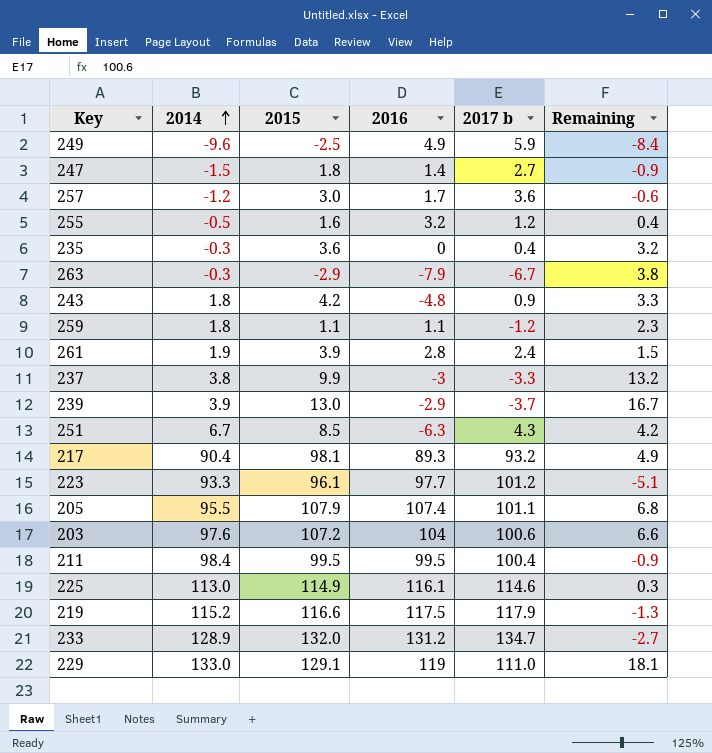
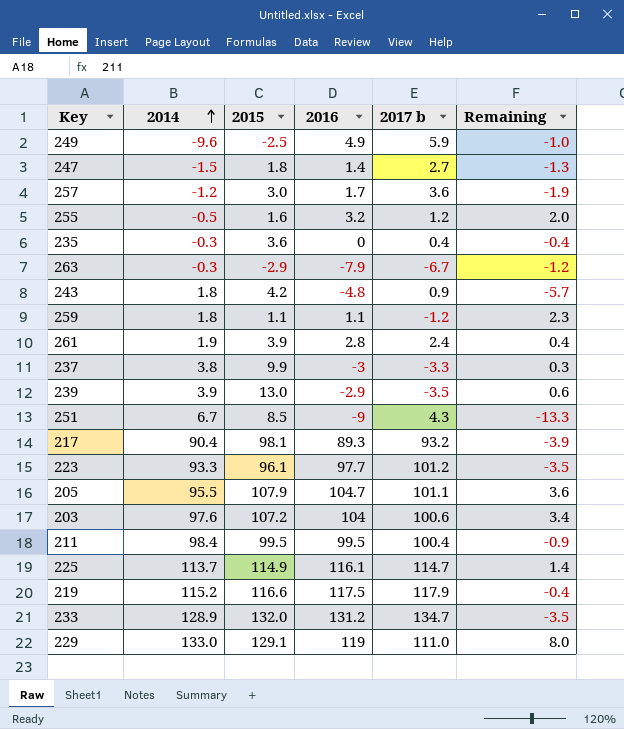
column Remaining | formula: [2015] - [2017 b] -> [2016] - [2017 b]
239 | 2017 b: -3.7 -> -3.5
251 | 2016: -6.3 -> -9
205 | 2016: 107.4 -> 104.7
225 | 2014: 113.0 -> 113.7
225 | 2017 b: 114.6 -> 114.7

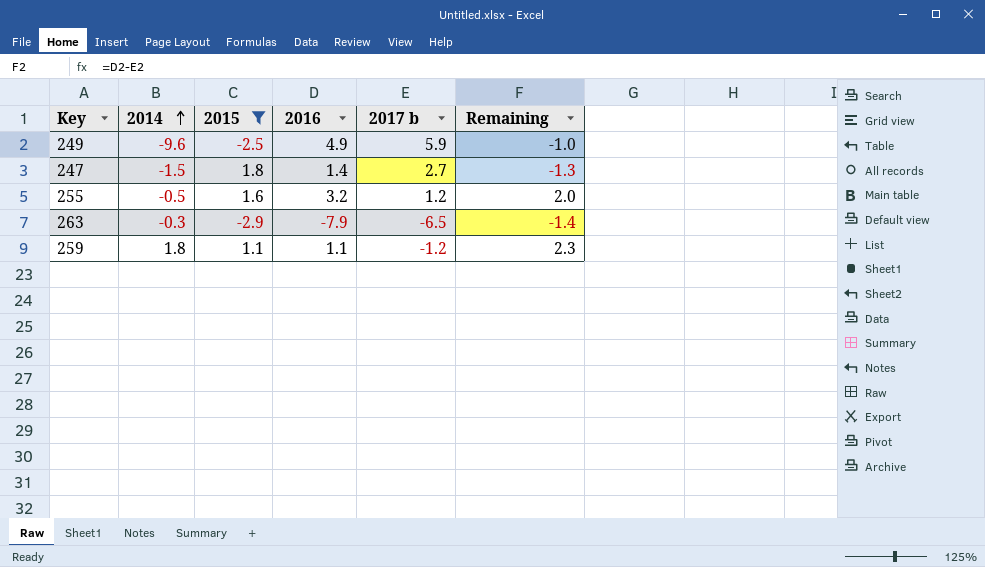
filter: none -> 2015 <= 1.8
263 | 2017 b: -6.7 -> -6.5
263 | Remaining: -1.2 -> -1.4

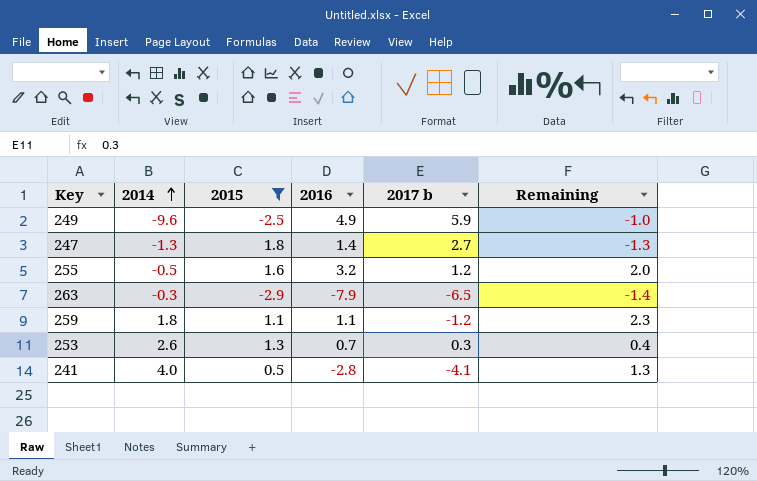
247 | 2014: -1.5 -> -1.3
row 253: none -> 2.6 | 1.3 | 0.7 | 0.3 | 0.4
row 241: none -> 4.0 | 0.5 | -2.8 | -4.1 | 1.3

